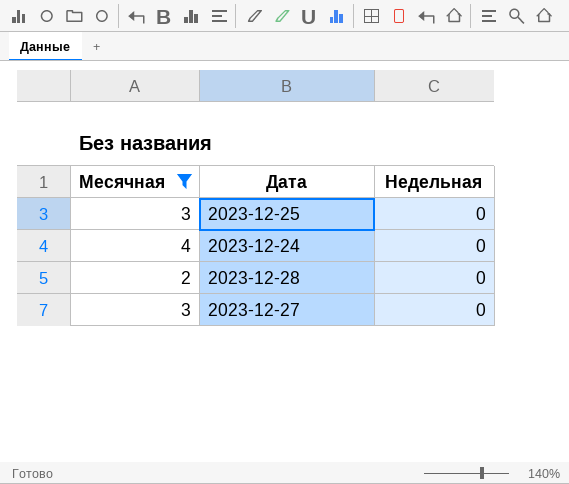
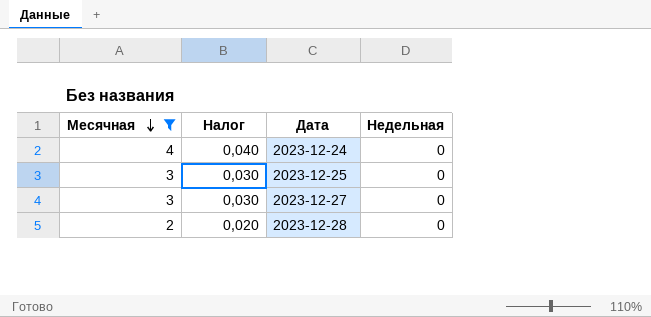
row order: none -> Месячная descending
column Налог | formula: none -> [Месячная] * 0,01

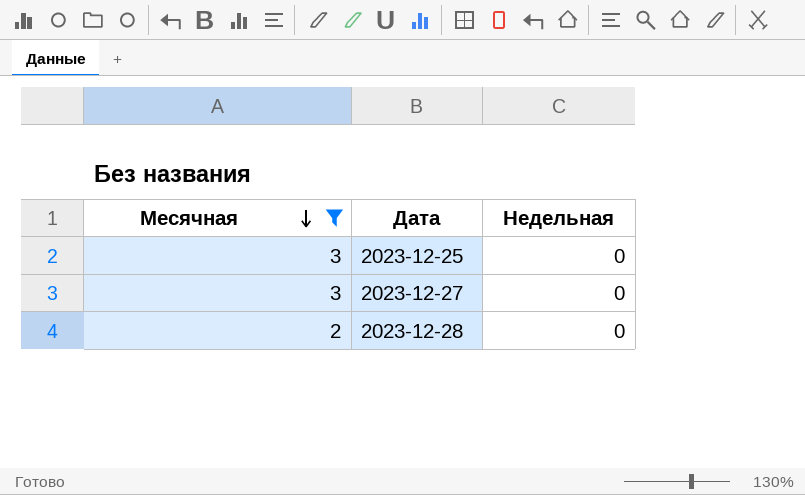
column Налог | formula: [Месячная] * 0,01 -> none
row 2023-12-24: 4 | 0,040 | 0 -> none

